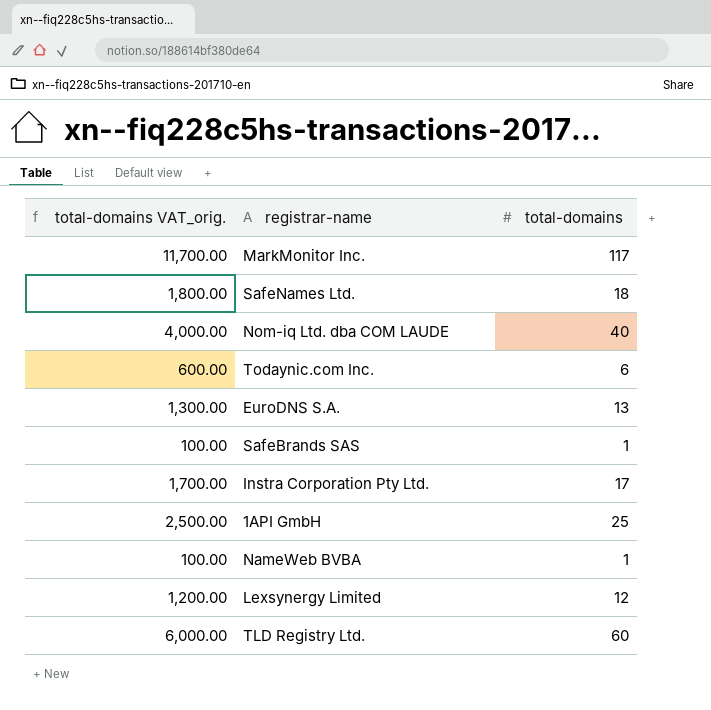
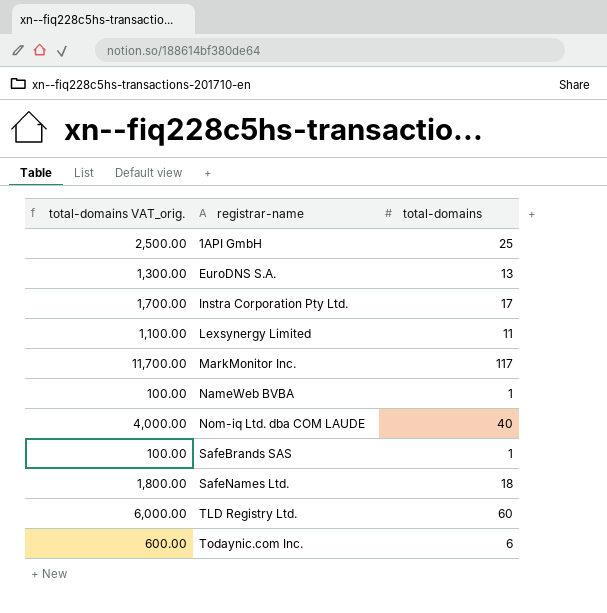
row order: none -> registrar-name ascending
Lexsynergy Limited | total-domains VAT_orig.: 1,200.00 -> 1,100.00
Lexsynergy Limited | total-domains: 12 -> 11

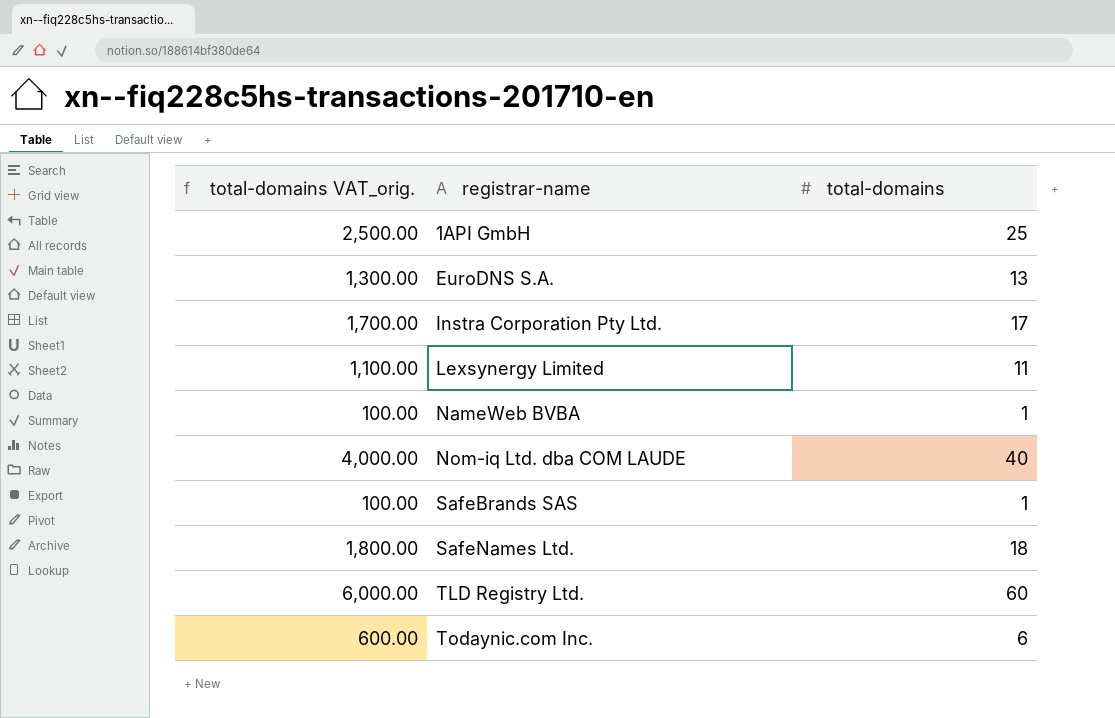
row MarkMonitor Inc.: 11,700.00 | 117 -> none

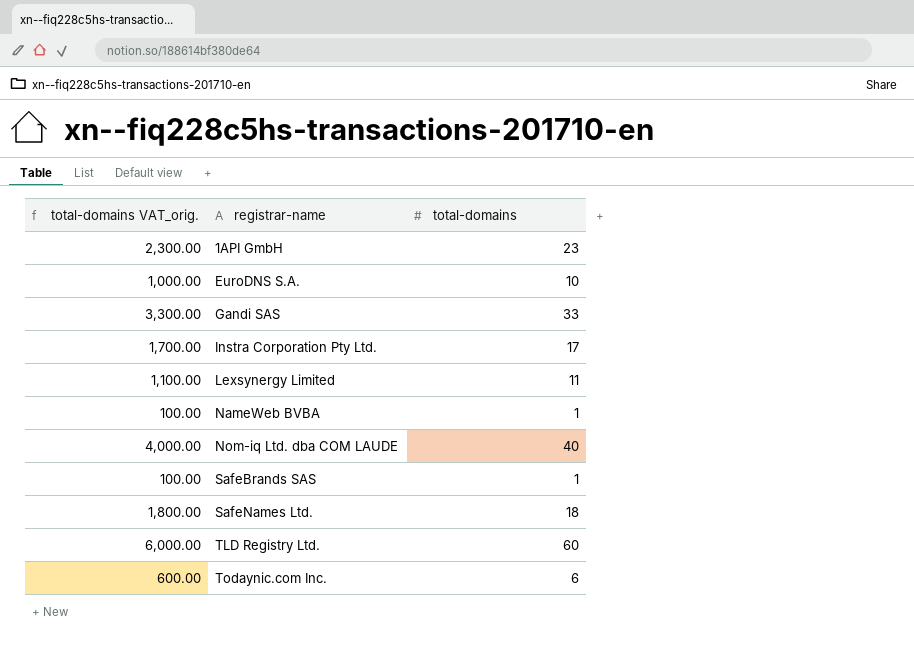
1API GmbH | total-domains VAT_orig.: 2,500.00 -> 2,300.00
1API GmbH | total-domains: 25 -> 23
EuroDNS S.A. | total-domains VAT_orig.: 1,300.00 -> 1,000.00
EuroDNS S.A. | total-domains: 13 -> 10
row Gandi SAS: none -> 3,300.00 | 33

